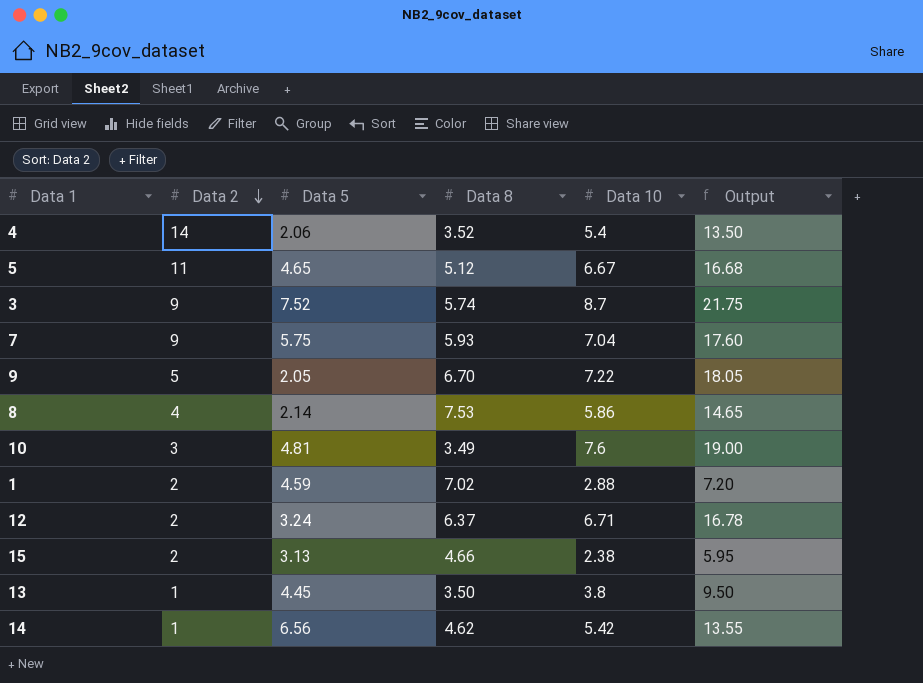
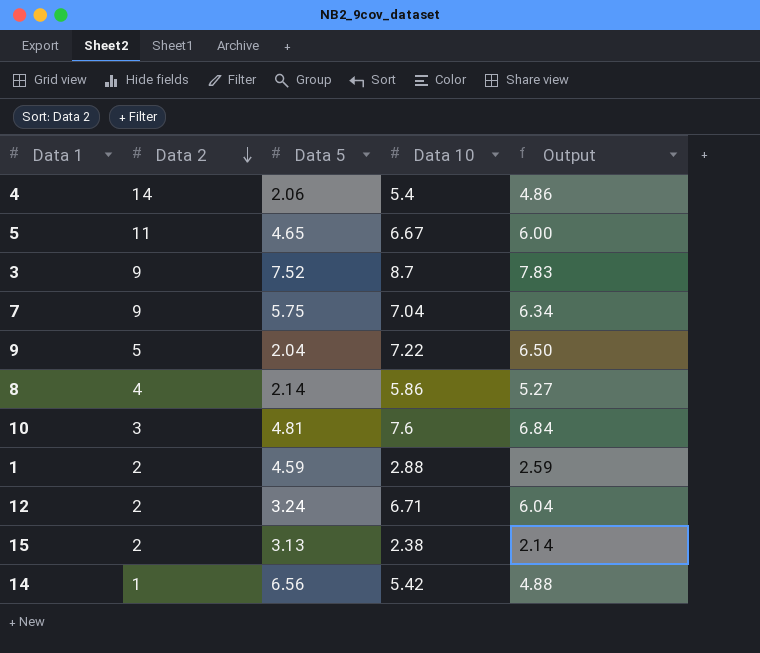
column Data 8 | position: 4 -> none
column Output | formula: [Data 10] * 2.5 -> [Data 10] * 0.9
row 13: 1 | 4.45 | 3.50 | 3.8 | 9.50 -> none
9 | Data 5: 2.05 -> 2.04

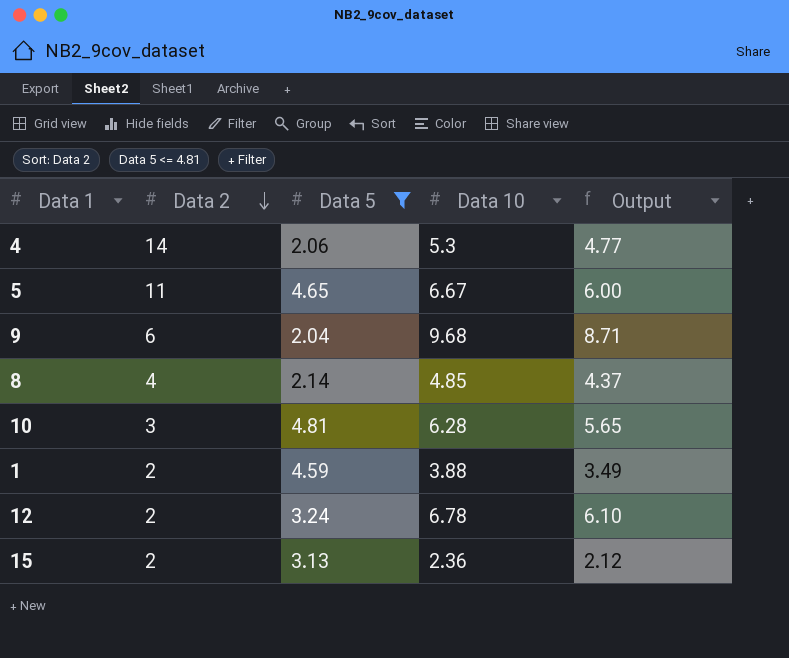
filter: none -> Data 5 <= 4.81
4 | Data 10: 5.4 -> 5.3
4 | Output: 4.86 -> 4.77
9 | Data 2: 5 -> 6
9 | Data 10: 7.22 -> 9.68
9 | Output: 6.50 -> 8.71
8 | Data 10: 5.86 -> 4.85
8 | Output: 5.27 -> 4.37
10 | Data 10: 7.6 -> 6.28
10 | Output: 6.84 -> 5.65
1 | Data 10: 2.88 -> 3.88
1 | Output: 2.59 -> 3.49
12 | Data 10: 6.71 -> 6.78
12 | Output: 6.04 -> 6.10
15 | Data 10: 2.38 -> 2.36
15 | Output: 2.14 -> 2.12

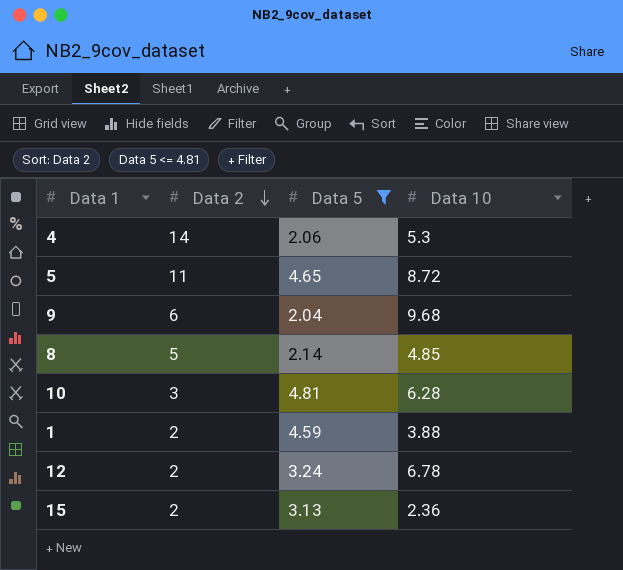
column Output | formula: [Data 10] * 0.9 -> none
5 | Data 10: 6.67 -> 8.72
8 | Data 2: 4 -> 5

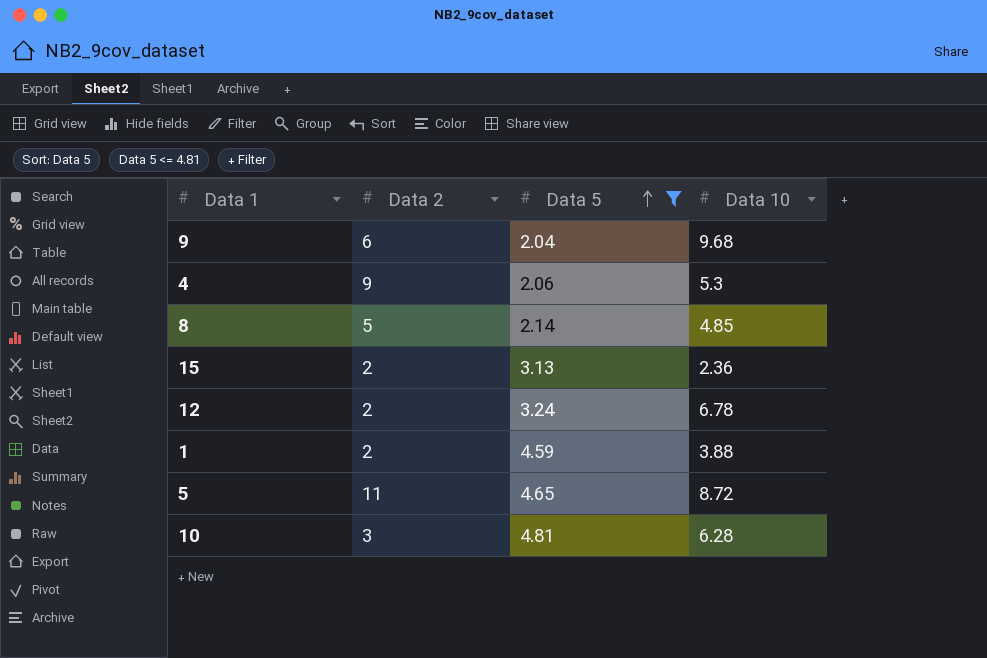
row order: Data 2 descending -> Data 5 ascending
4 | Data 2: 14 -> 9

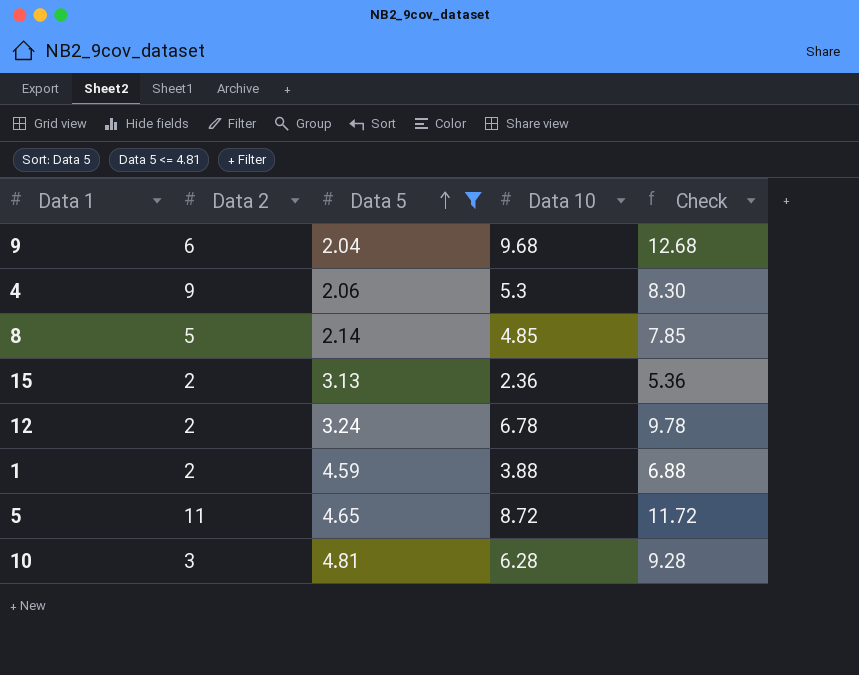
column Check | formula: none -> [Data 10] + 3

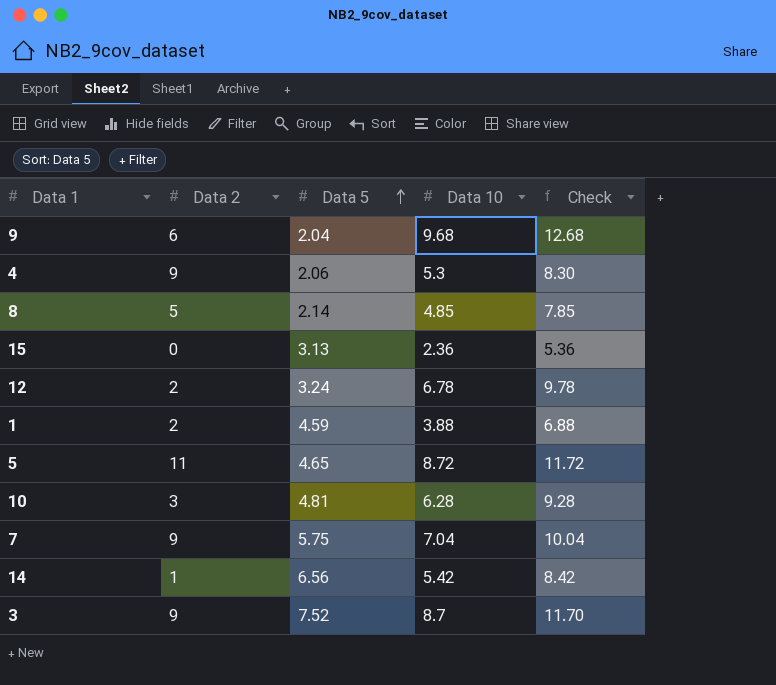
filter: Data 5 <= 4.81 -> none
15 | Data 2: 2 -> 0

